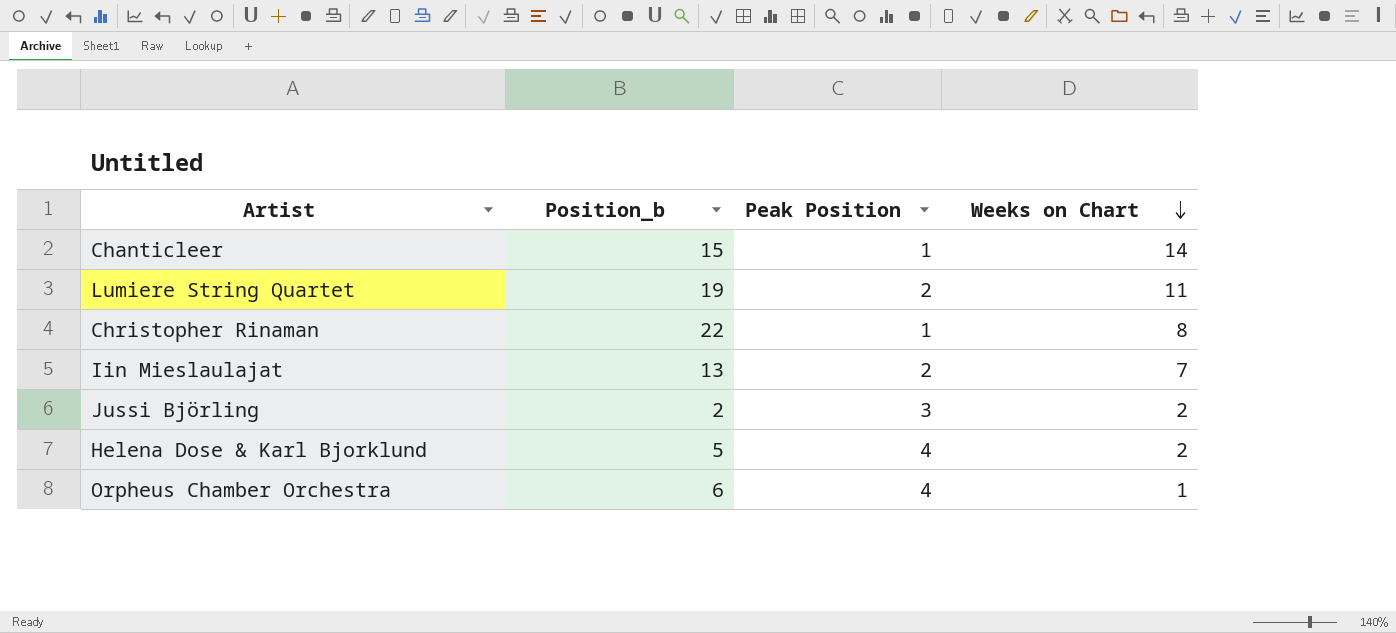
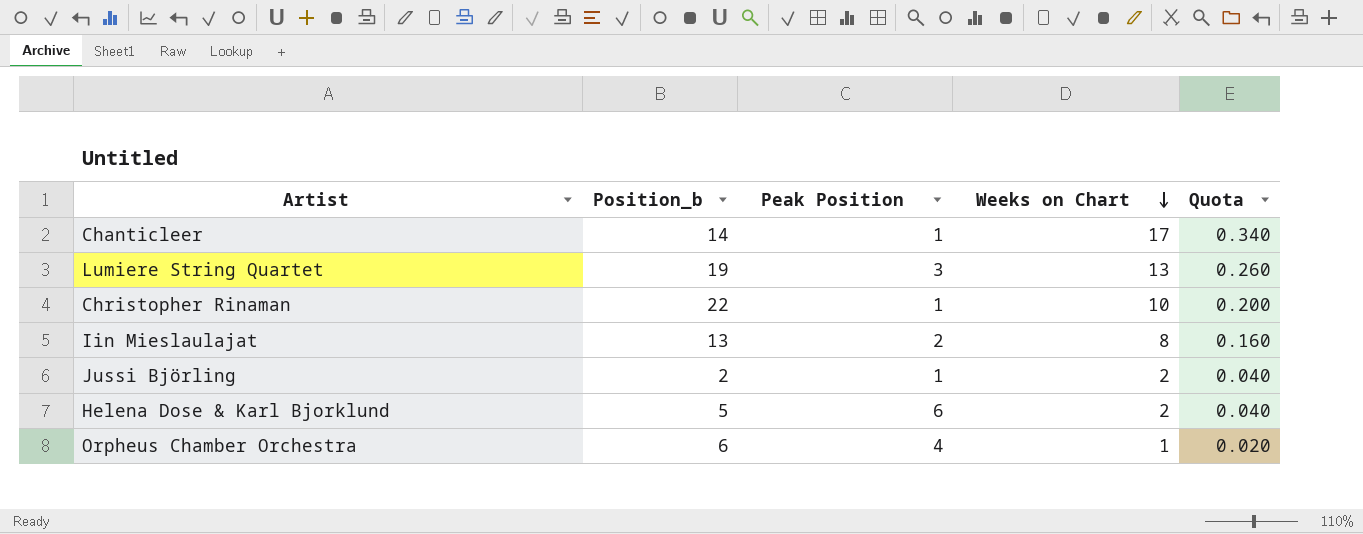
column Quota | formula: none -> [Weeks on Chart] * 0.02
Chanticleer | Position_b: 15 -> 14
Chanticleer | Weeks on Chart: 14 -> 17
Lumiere String Quartet | Peak Position: 2 -> 3
Lumiere String Quartet | Weeks on Chart: 11 -> 13
Christopher Rinaman | Weeks on Chart: 8 -> 10
Iin Mieslaulajat | Weeks on Chart: 7 -> 8
Jussi Björling | Peak Position: 3 -> 1
Helena Dose & Karl Bjorklund | Peak Position: 4 -> 6

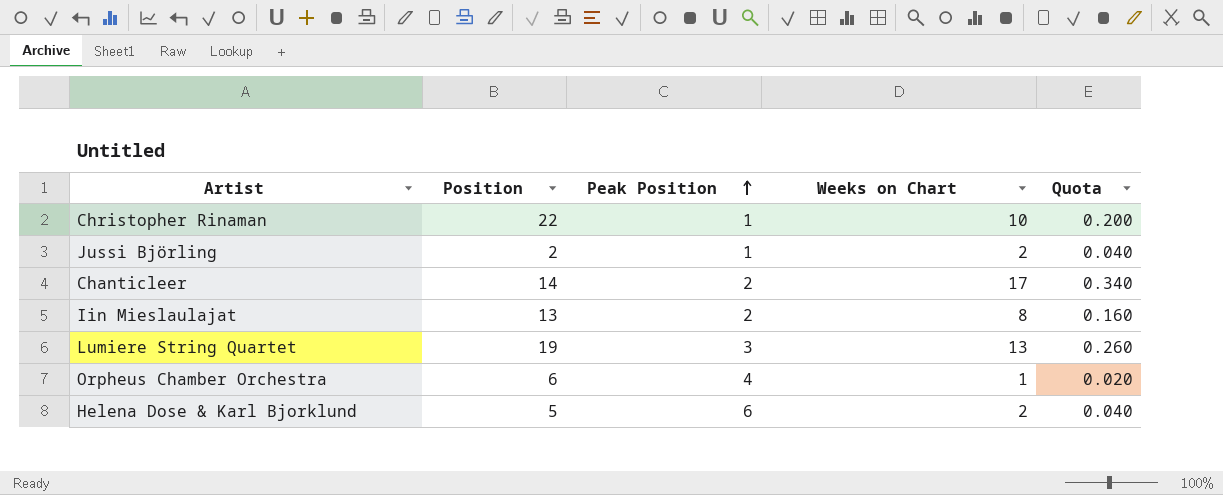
row order: Weeks on Chart descending -> Peak Position ascending
column name: Position_b -> Position
Chanticleer | Peak Position: 1 -> 2

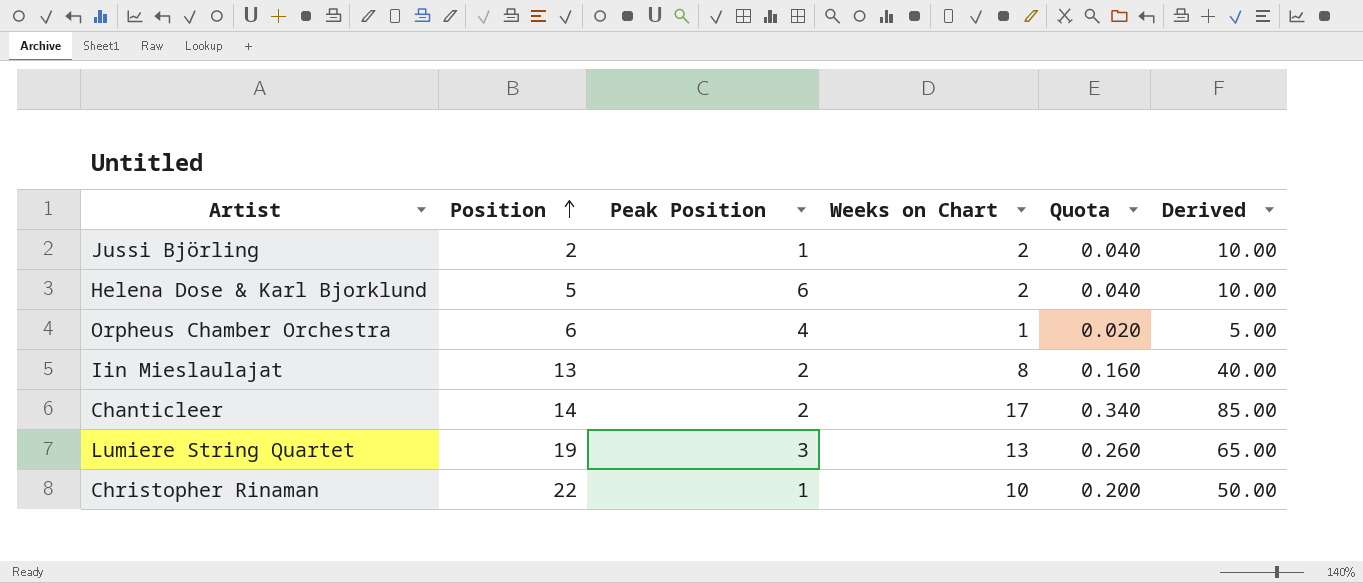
row order: Peak Position ascending -> Position ascending
column Derived | formula: none -> [Weeks on Chart] * 5

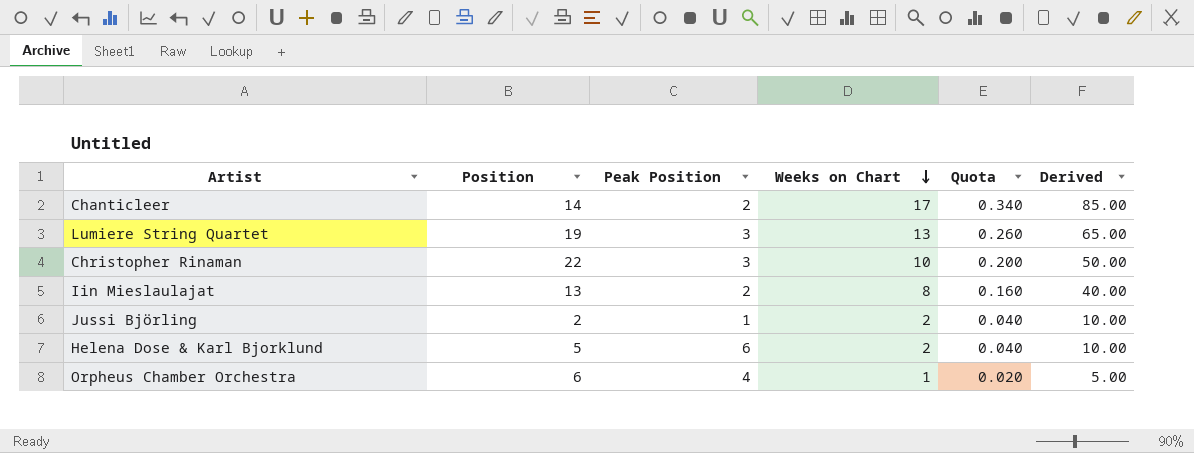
row order: Position ascending -> Weeks on Chart descending
Christopher Rinaman | Peak Position: 1 -> 3

